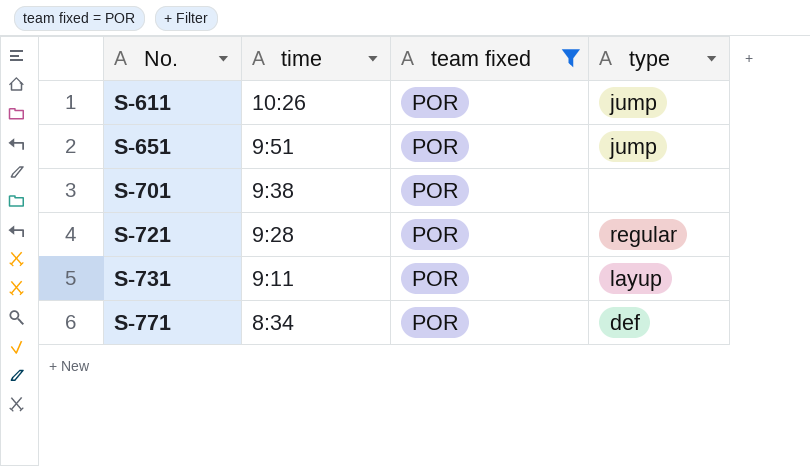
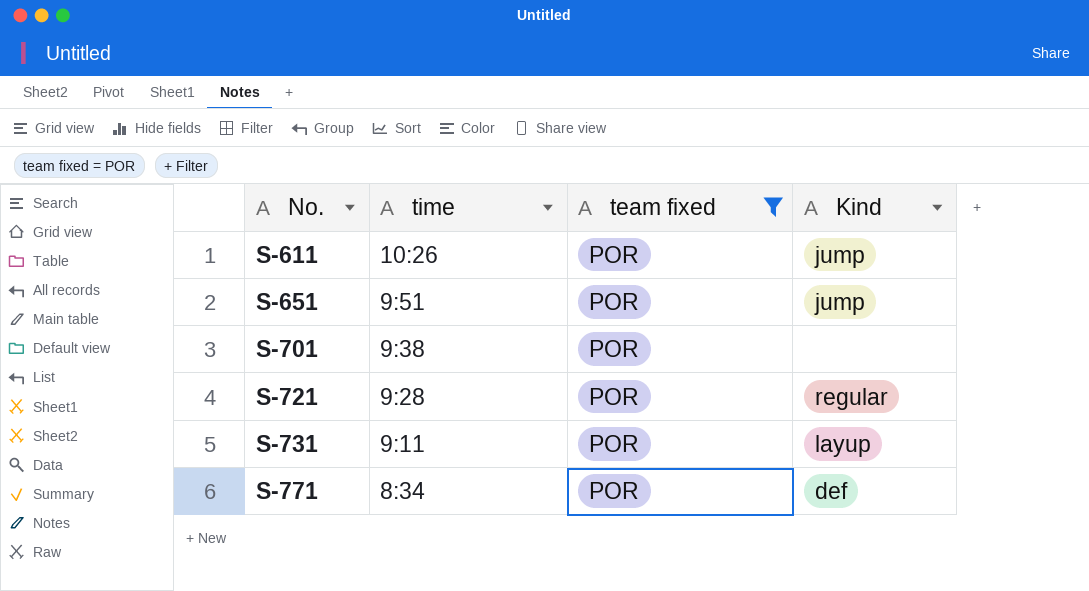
column name: type -> Kind

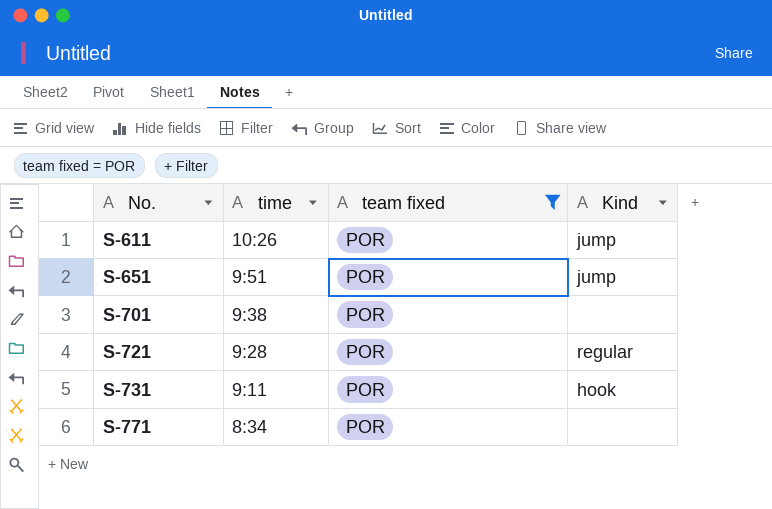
S-731 | Kind: layup -> hook
S-771 | Kind: def -> none

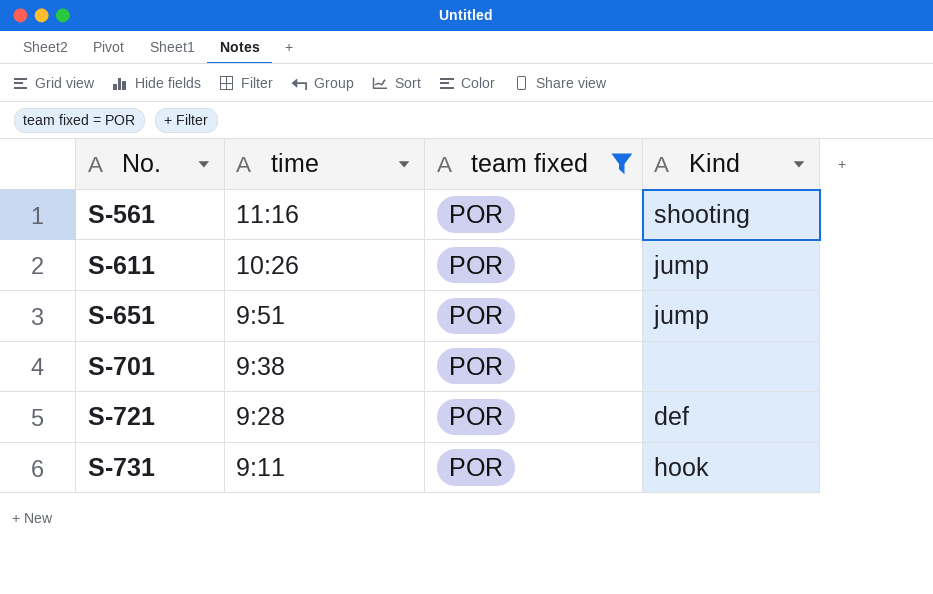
row S-771: 8:34 | POR | none -> none
row S-561: none -> 11:16 | POR | shooting
S-721 | Kind: regular -> def

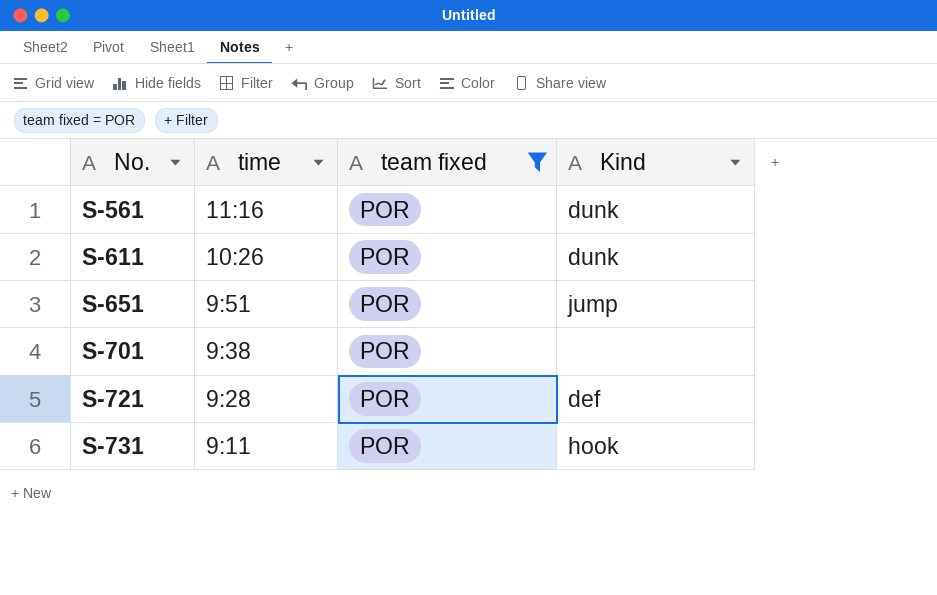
S-561 | Kind: shooting -> dunk
S-611 | Kind: jump -> dunk

